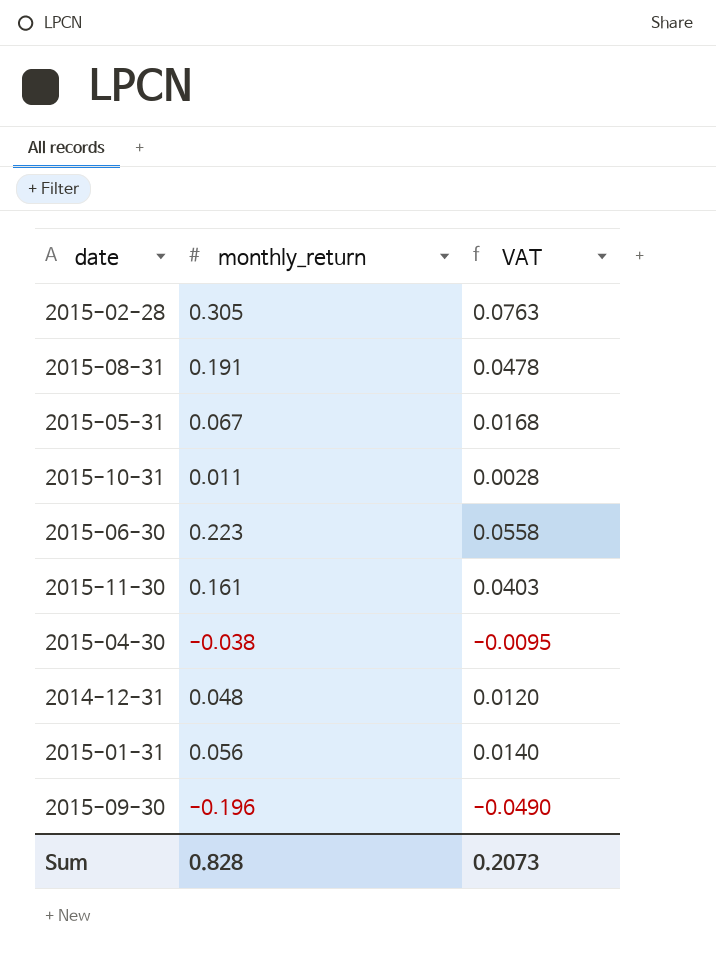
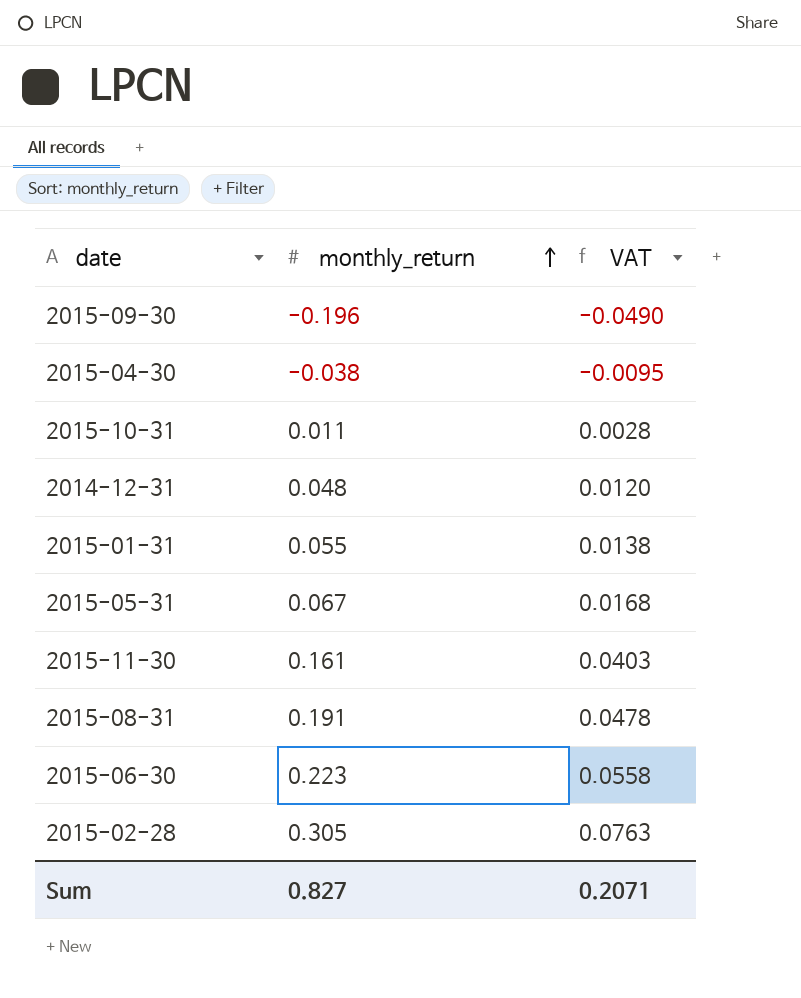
row order: none -> monthly_return ascending
2015-01-31 | monthly_return: 0.056 -> 0.055
2015-01-31 | VAT: 0.0140 -> 0.0138
Sum | monthly_return: 0.828 -> 0.827
Sum | VAT: 0.2073 -> 0.2071

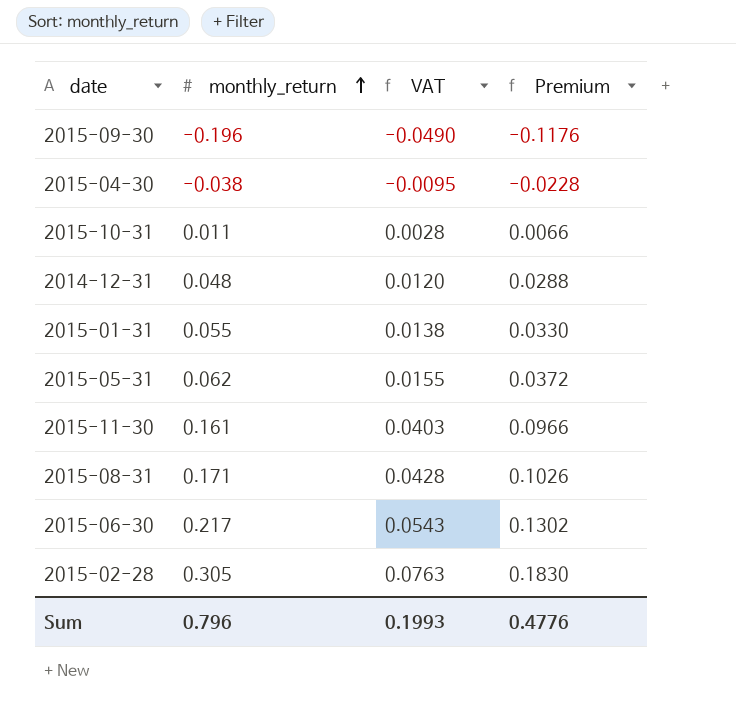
column Premium | formula: none -> [monthly_return] * 0.6
2015-05-31 | monthly_return: 0.067 -> 0.062
2015-05-31 | VAT: 0.0168 -> 0.0155
2015-08-31 | monthly_return: 0.191 -> 0.171
2015-08-31 | VAT: 0.0478 -> 0.0428
2015-06-30 | monthly_return: 0.223 -> 0.217
2015-06-30 | VAT: 0.0558 -> 0.0543
Sum | monthly_return: 0.827 -> 0.796
Sum | VAT: 0.2071 -> 0.1993

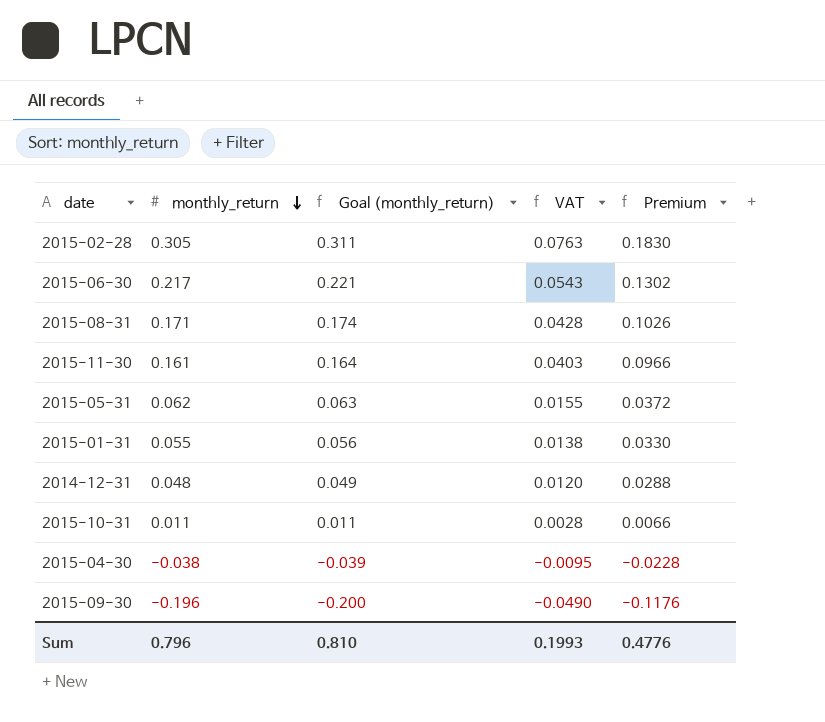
row order: monthly_return ascending -> monthly_return descending
column Goal (monthly_return) | formula: none -> [monthly_return] * 1.02

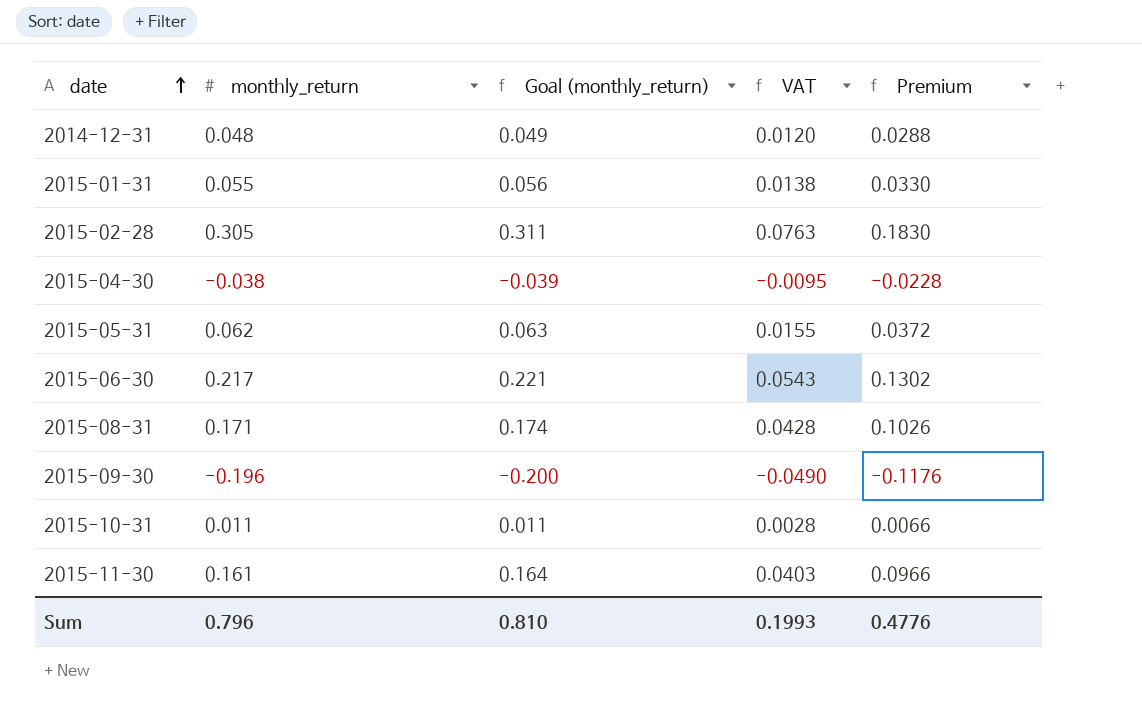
row order: monthly_return descending -> date ascending

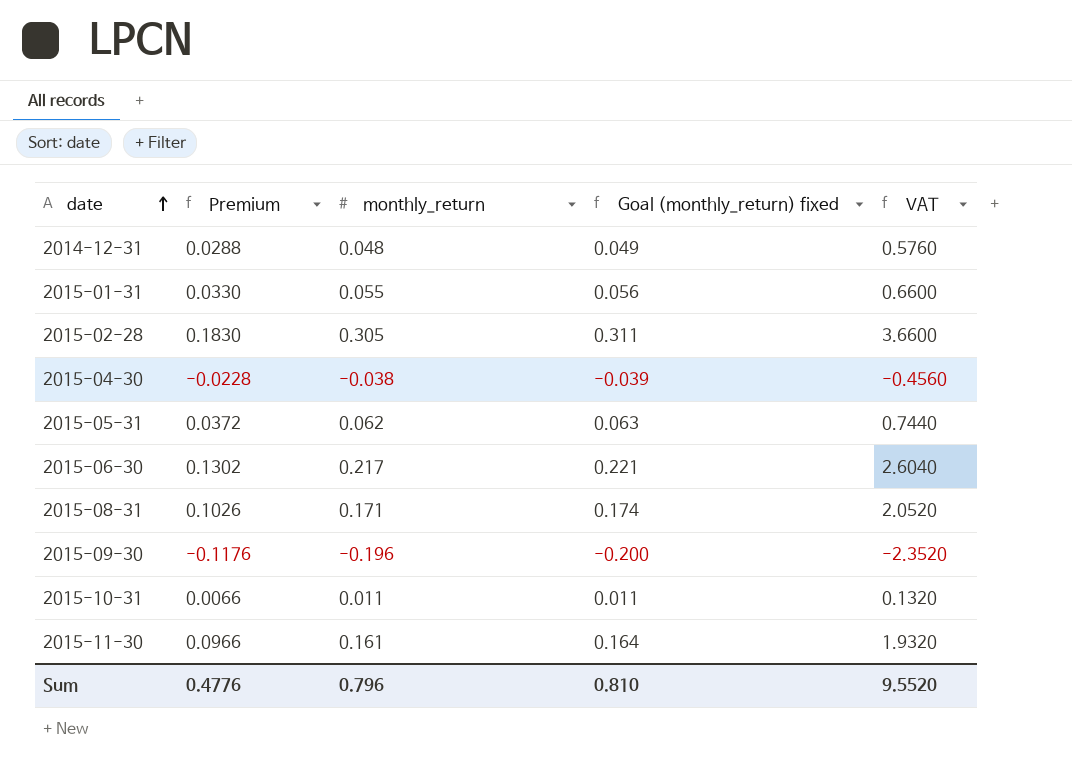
column Premium | position: 5 -> 2
column name: Goal (monthly_return) -> Goal (monthly_return) fixed
column VAT | formula: [monthly_return] * 0.25 -> [monthly_return] * 12
Sum | VAT: 0.1993 -> 9.5520

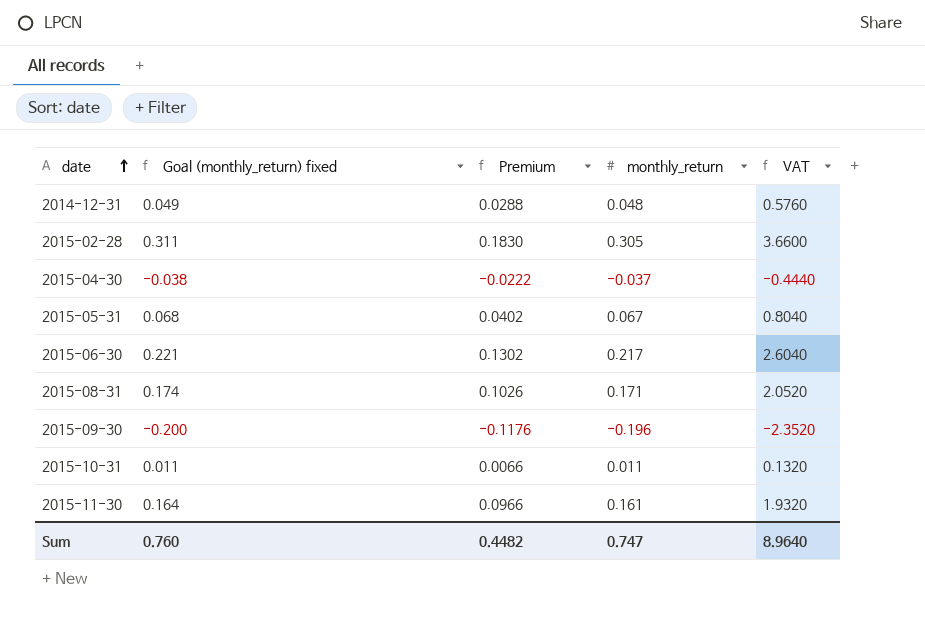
column Goal (monthly_return) fixed | position: 4 -> 2
row 2015-01-31: 0.0330 | 0.055 | 0.056 | 0.6600 -> none
2015-04-30 | Goal (monthly_return) fixed: -0.039 -> -0.038
2015-04-30 | Premium: -0.0228 -> -0.0222
2015-04-30 | monthly_return: -0.038 -> -0.037
2015-04-30 | VAT: -0.4560 -> -0.4440
2015-05-31 | Goal (monthly_return) fixed: 0.063 -> 0.068
2015-05-31 | Premium: 0.0372 -> 0.0402
2015-05-31 | monthly_return: 0.062 -> 0.067
2015-05-31 | VAT: 0.7440 -> 0.8040
Sum | Goal (monthly_return) fixed: 0.810 -> 0.760
Sum | Premium: 0.4776 -> 0.4482
Sum | monthly_return: 0.796 -> 0.747
Sum | VAT: 9.5520 -> 8.9640

